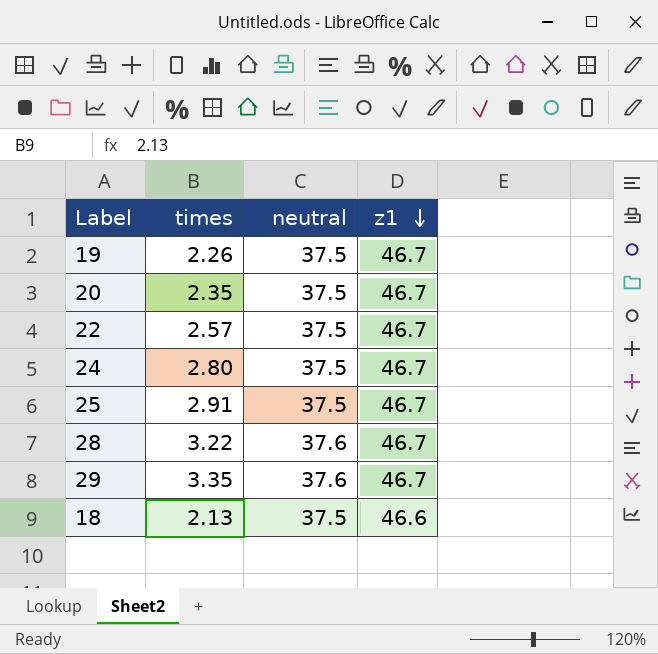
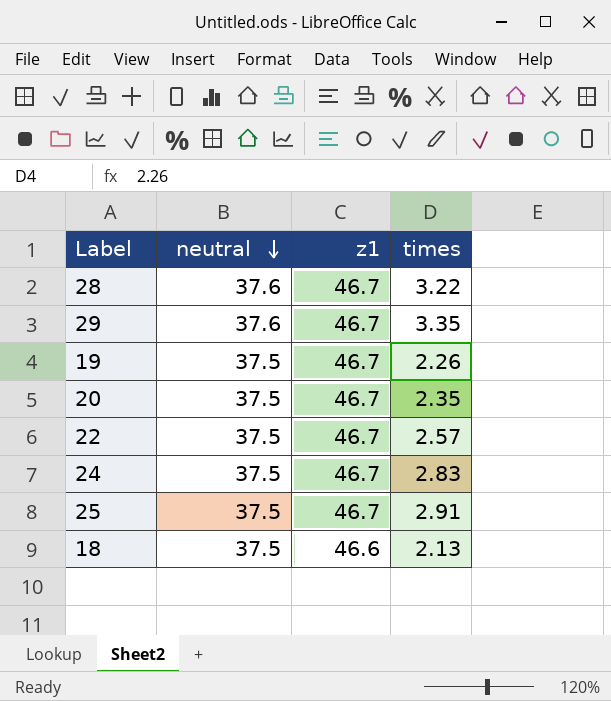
row order: z1 descending -> neutral descending
column times | position: 2 -> 4
24 | times: 2.80 -> 2.83

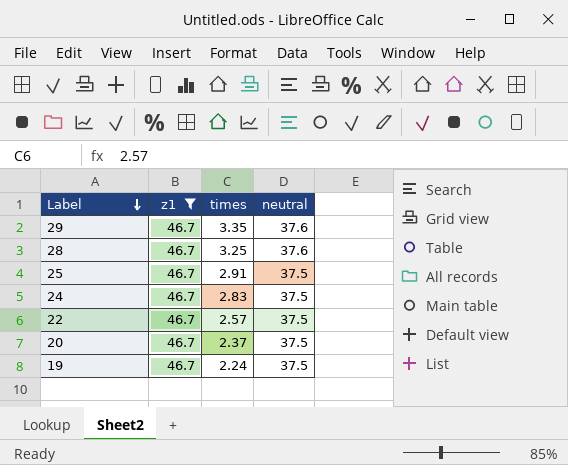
filter: none -> z1 = 46.7
row order: neutral descending -> Label descending
column neutral | position: 2 -> 4
28 | times: 3.22 -> 3.25
20 | times: 2.35 -> 2.37
19 | times: 2.26 -> 2.24

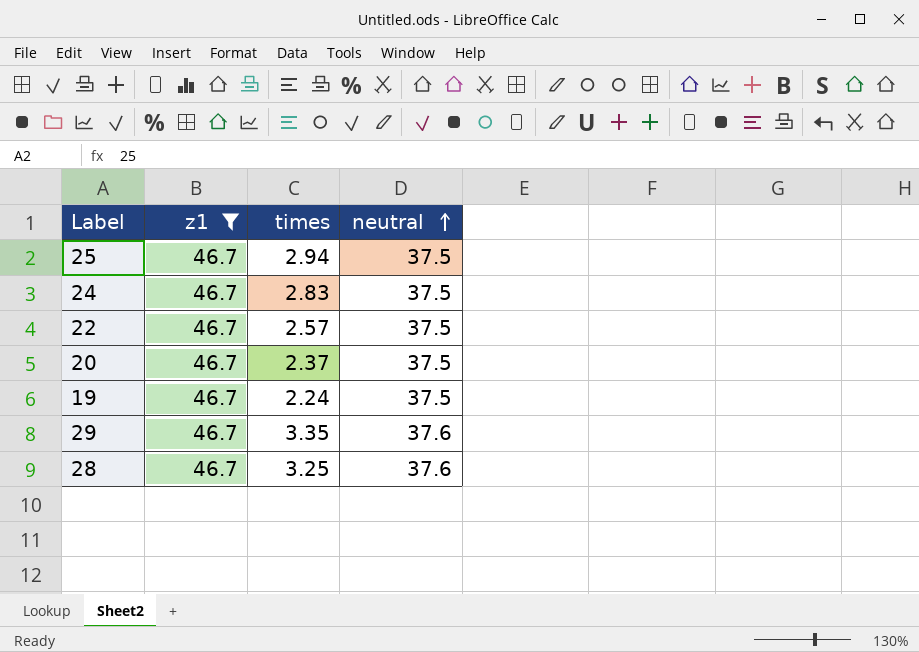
row order: Label descending -> neutral ascending
25 | times: 2.91 -> 2.94

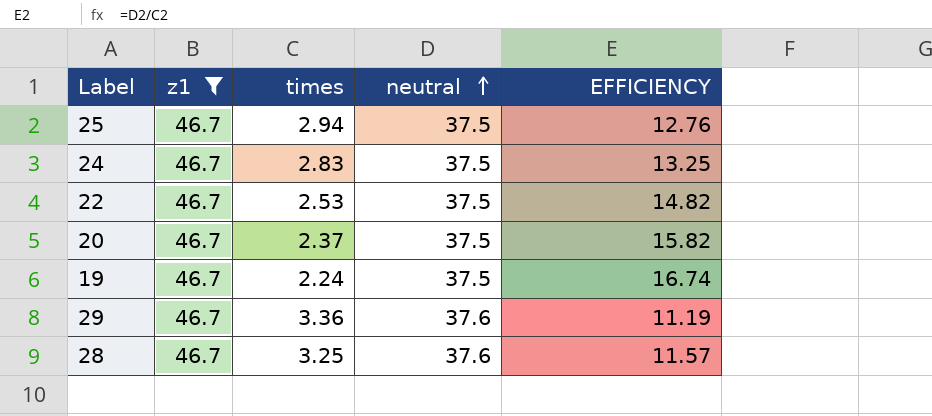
column EFFICIENCY | formula: none -> [neutral] / [times]
22 | times: 2.57 -> 2.53
29 | times: 3.35 -> 3.36

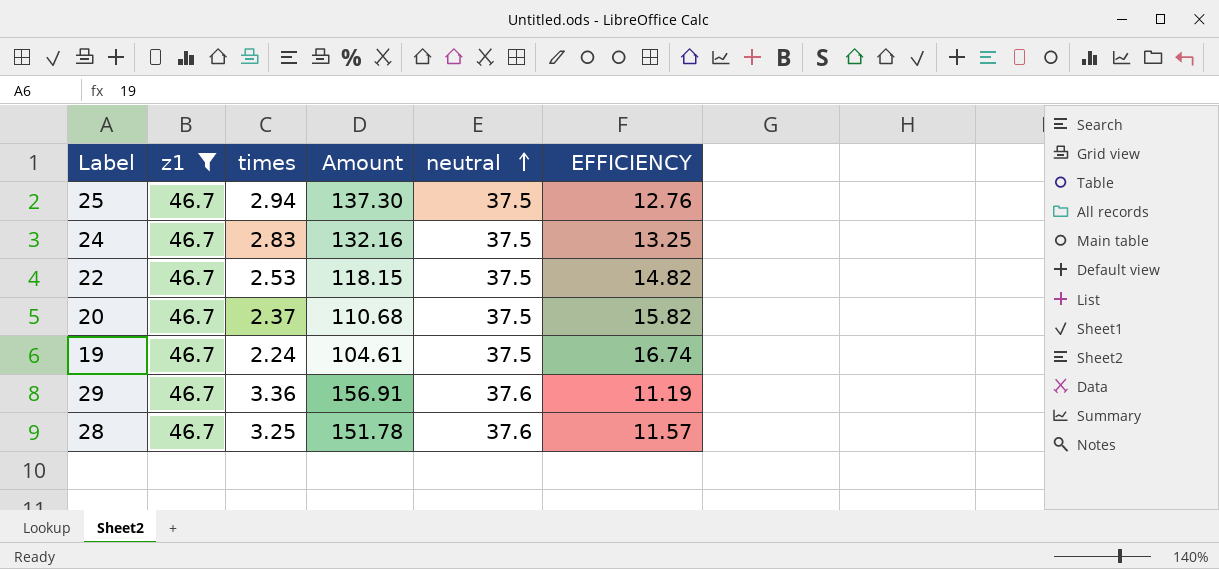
column Amount | formula: none -> [z1] * [times]

